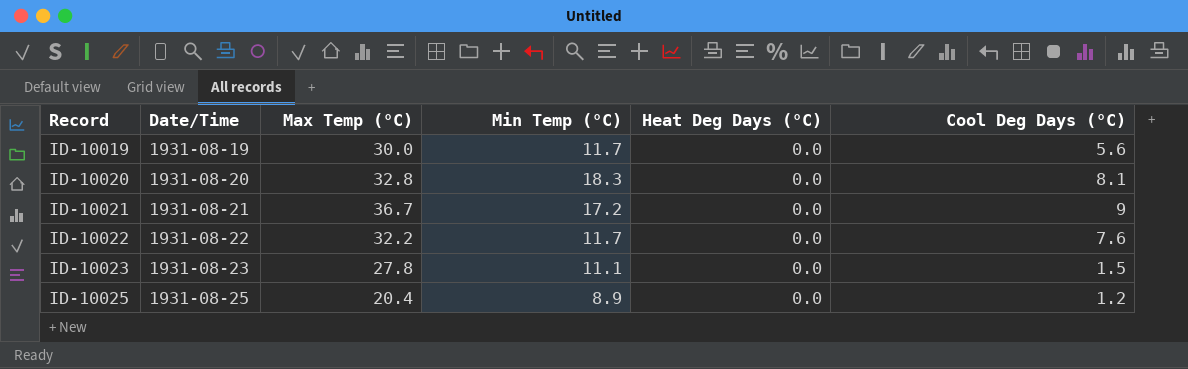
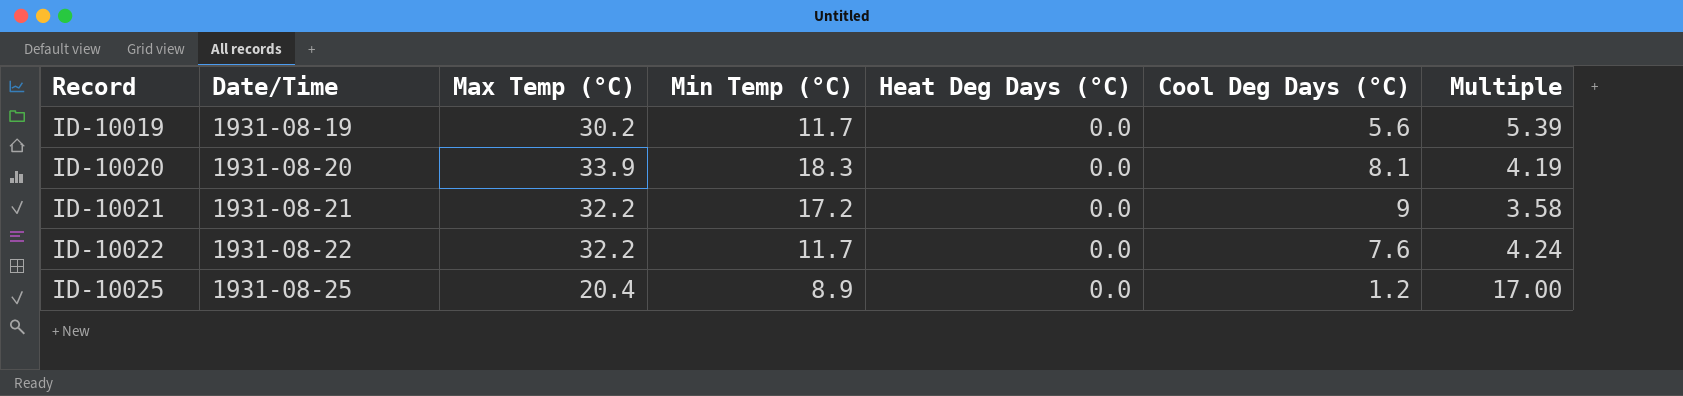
column Multiple | formula: none -> [Max Temp (°C)] / [Cool Deg Days (°C)]
row ID-10023: 1931-08-23 | 27.8 | 11.1 | 0.0 | 1.5 -> none
ID-10019 | Max Temp (°C): 30.0 -> 30.2
ID-10020 | Max Temp (°C): 32.8 -> 33.9
ID-10021 | Max Temp (°C): 36.7 -> 32.2

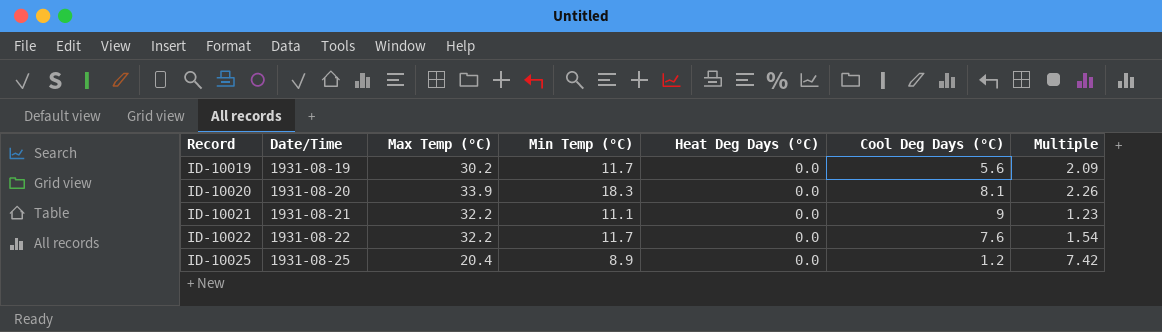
column Multiple | formula: [Max Temp (°C)] / [Cool Deg Days (°C)] -> [Min Temp (°C)] / [Cool Deg Days (°C)]
ID-10021 | Min Temp (°C): 17.2 -> 11.1

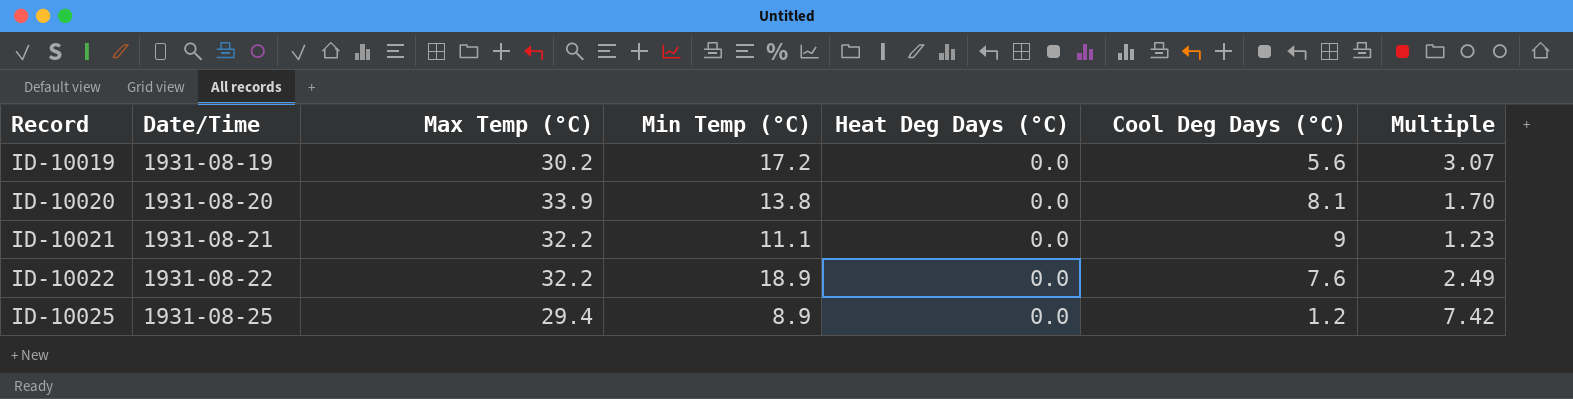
ID-10019 | Min Temp (°C): 11.7 -> 17.2
ID-10019 | Multiple: 2.09 -> 3.07
ID-10020 | Min Temp (°C): 18.3 -> 13.8
ID-10020 | Multiple: 2.26 -> 1.70
ID-10022 | Min Temp (°C): 11.7 -> 18.9
ID-10022 | Multiple: 1.54 -> 2.49
ID-10025 | Max Temp (°C): 20.4 -> 29.4

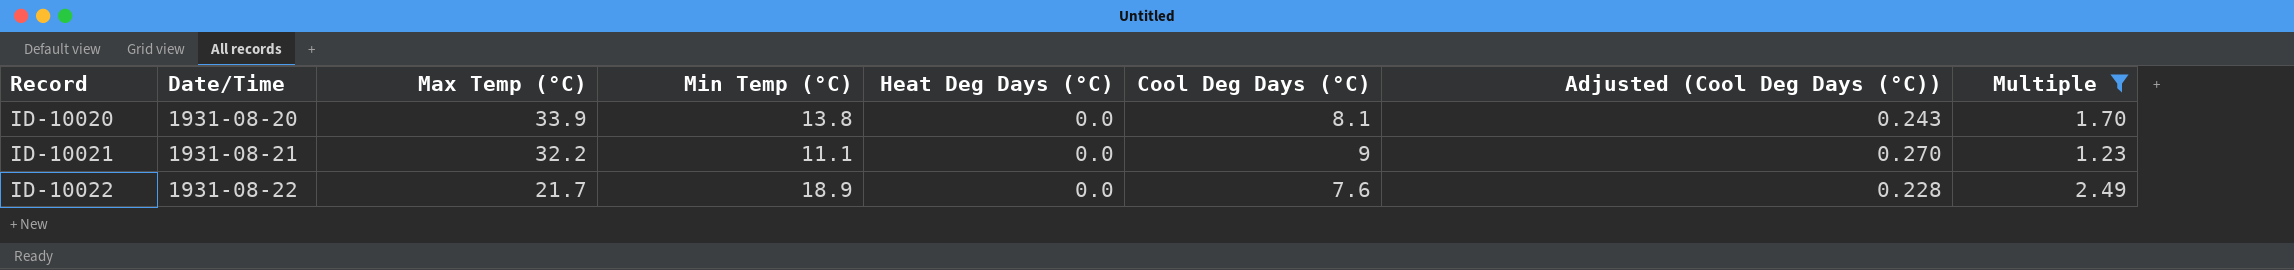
filter: none -> Multiple <= 2.49
column Adjusted (Cool Deg Days (°C)) | formula: none -> [Cool Deg Days (°C)] * 0.03
ID-10022 | Max Temp (°C): 32.2 -> 21.7

